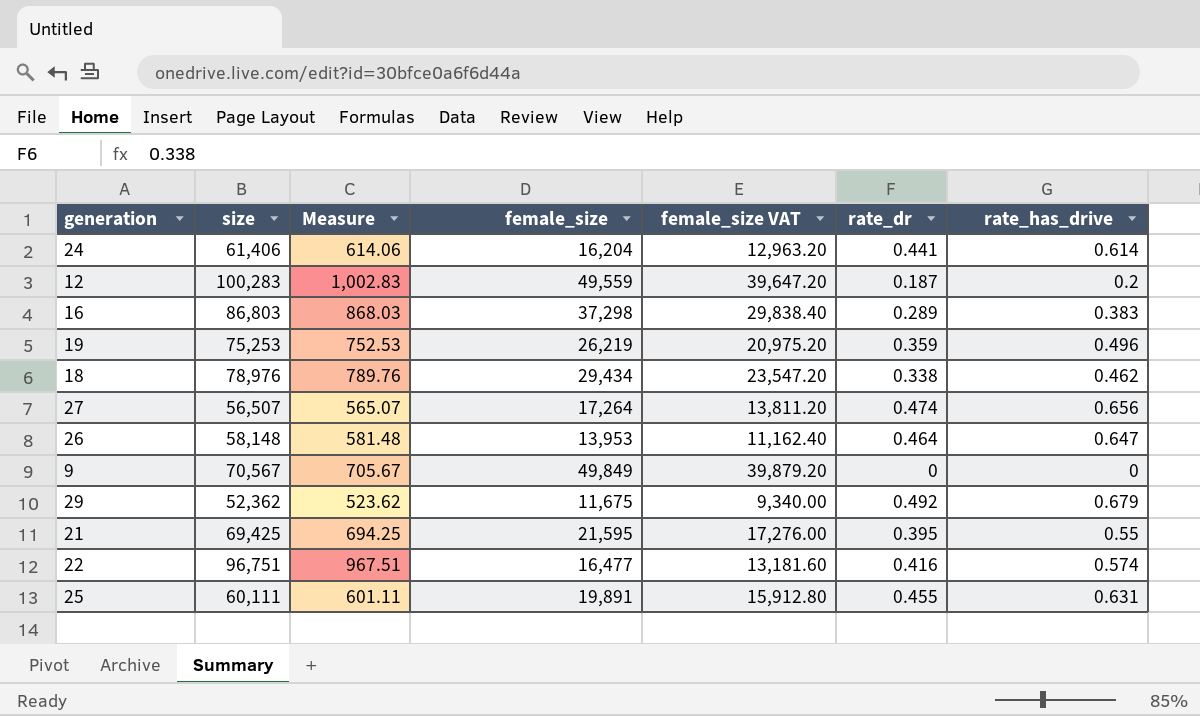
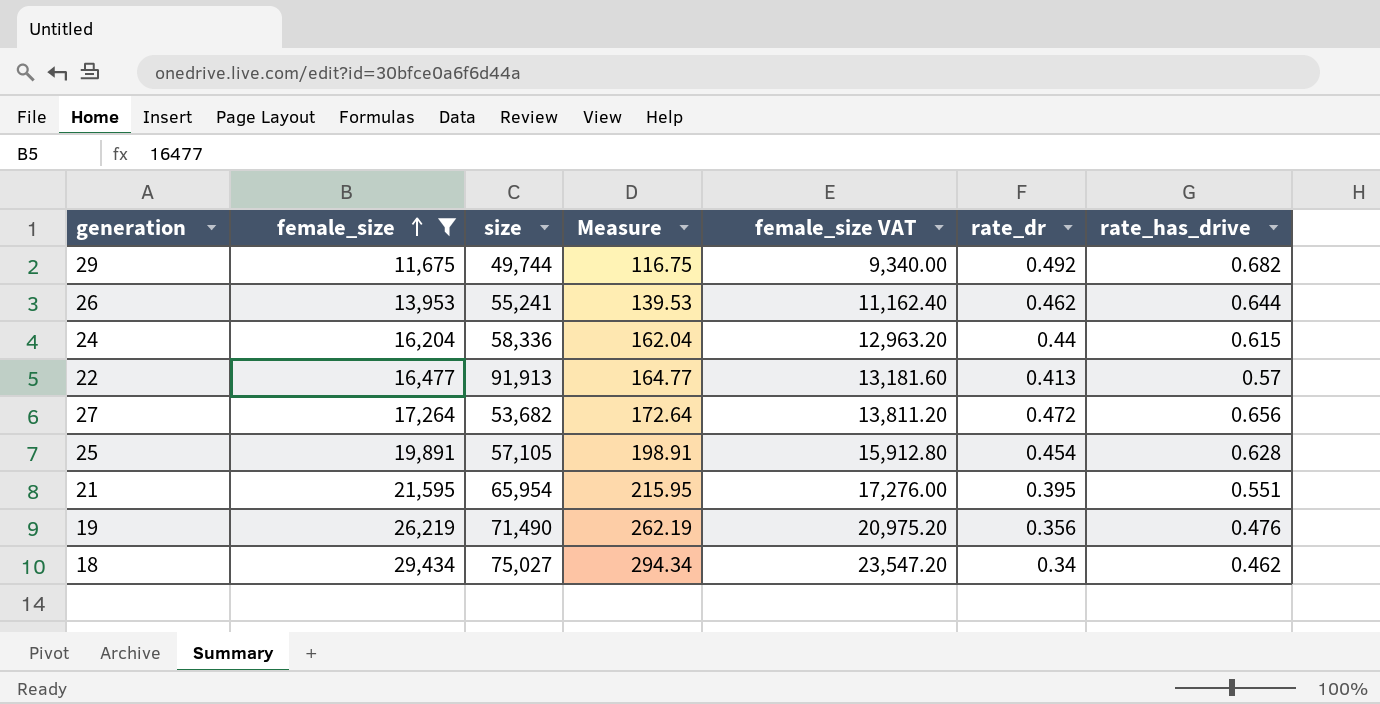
filter: none -> female_size <= 29,434
row order: none -> female_size ascending
column female_size | position: 4 -> 2
column Measure | formula: [size] * 0.01 -> [female_size] * 0.01
29 | size: 52,362 -> 49,744
29 | rate_has_drive: 0.679 -> 0.682
26 | size: 58,148 -> 55,241
26 | rate_dr: 0.464 -> 0.462
26 | rate_has_drive: 0.647 -> 0.644
24 | size: 61,406 -> 58,336
24 | rate_dr: 0.441 -> 0.44
24 | rate_has_drive: 0.614 -> 0.615
22 | size: 96,751 -> 91,913
22 | rate_dr: 0.416 -> 0.413
22 | rate_has_drive: 0.574 -> 0.57
27 | size: 56,507 -> 53,682
27 | rate_dr: 0.474 -> 0.472
25 | size: 60,111 -> 57,105
25 | rate_dr: 0.455 -> 0.454
25 | rate_has_drive: 0.631 -> 0.628
21 | size: 69,425 -> 65,954
21 | rate_has_drive: 0.55 -> 0.551
19 | size: 75,253 -> 71,490
19 | rate_dr: 0.359 -> 0.356
19 | rate_has_drive: 0.496 -> 0.476
18 | size: 78,976 -> 75,027
18 | rate_dr: 0.338 -> 0.34

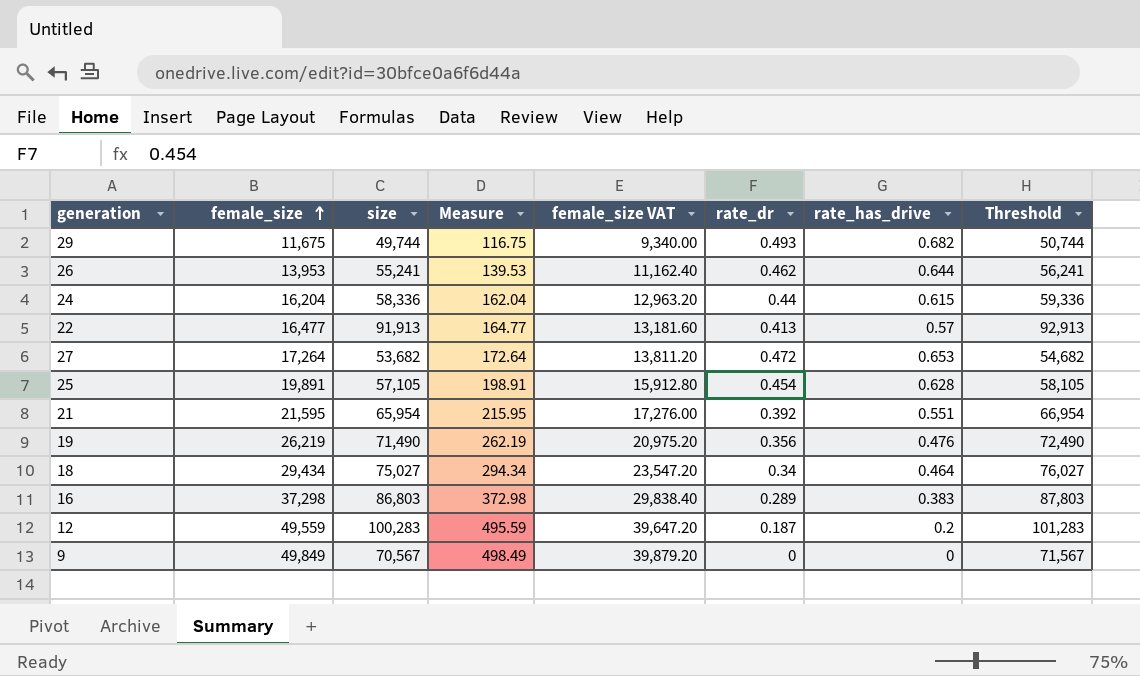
filter: female_size <= 29,434 -> none
column Threshold | formula: none -> [size] + 1000
29 | rate_dr: 0.492 -> 0.493
27 | rate_has_drive: 0.656 -> 0.653
21 | rate_dr: 0.395 -> 0.392
18 | rate_has_drive: 0.462 -> 0.464

